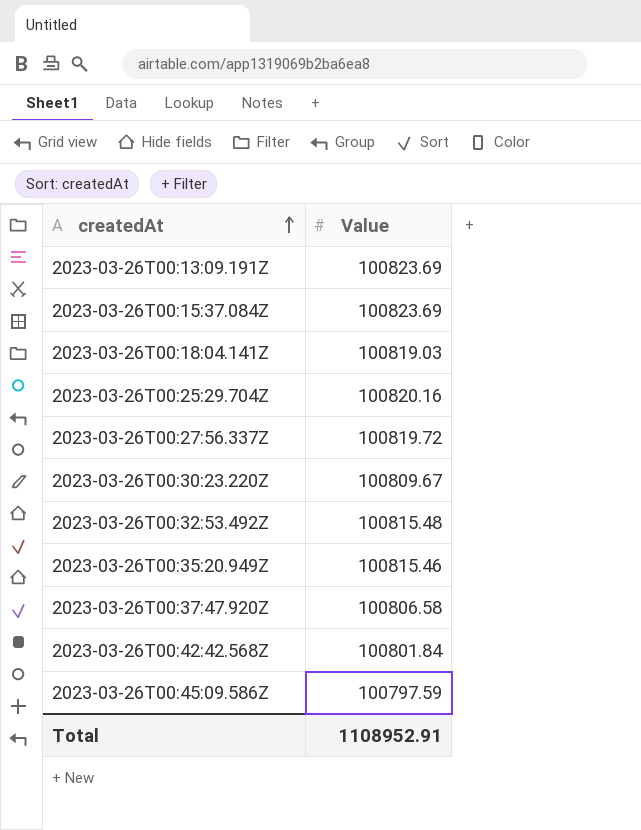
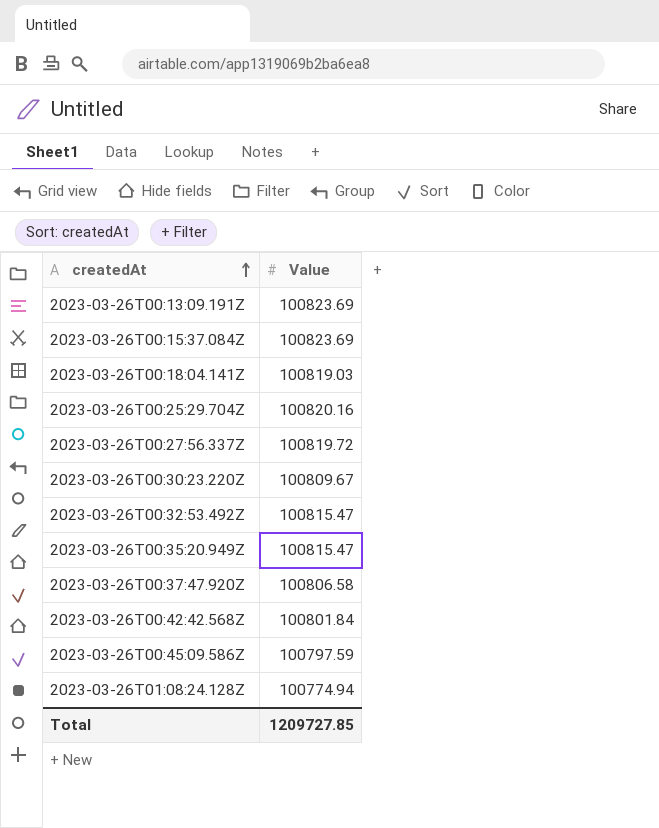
2023-03-26T00:32:53.492Z | Value: 100815.48 -> 100815.47
2023-03-26T00:35:20.949Z | Value: 100815.46 -> 100815.47
row 2023-03-26T01:08:24.128Z: none -> 100774.94
Total | Value: 1108952.91 -> 1209727.85

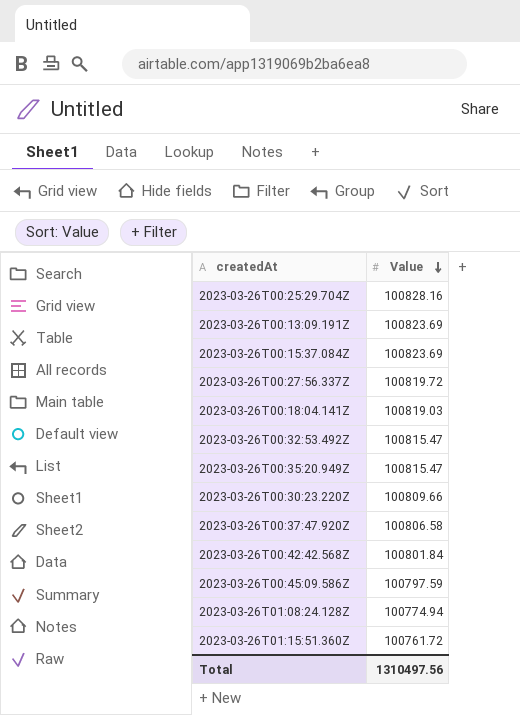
row order: createdAt ascending -> Value descending
2023-03-26T00:25:29.704Z | Value: 100820.16 -> 100828.16
2023-03-26T00:30:23.220Z | Value: 100809.67 -> 100809.66
row 2023-03-26T01:15:51.360Z: none -> 100761.72
Total | Value: 1209727.85 -> 1310497.56

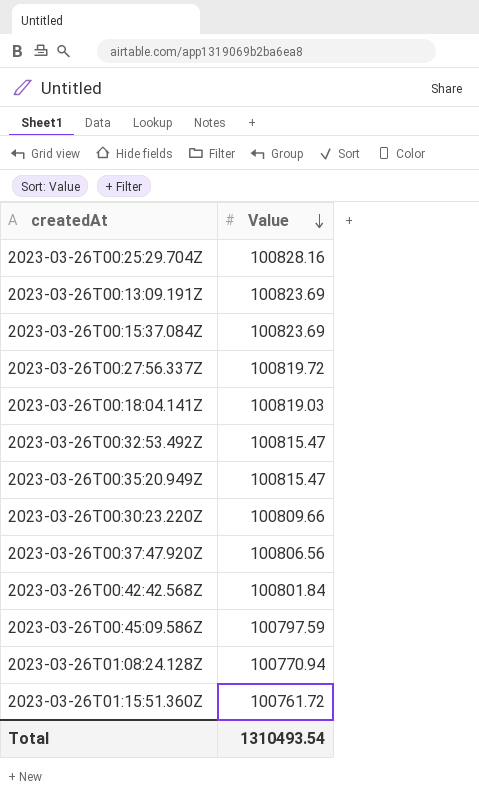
2023-03-26T00:37:47.920Z | Value: 100806.58 -> 100806.56
2023-03-26T01:08:24.128Z | Value: 100774.94 -> 100770.94
Total | Value: 1310497.56 -> 1310493.54

